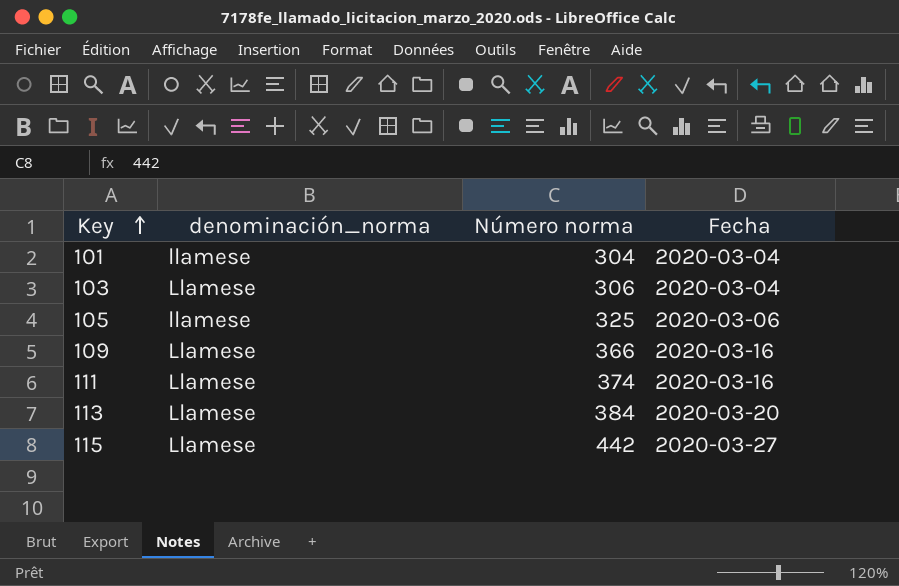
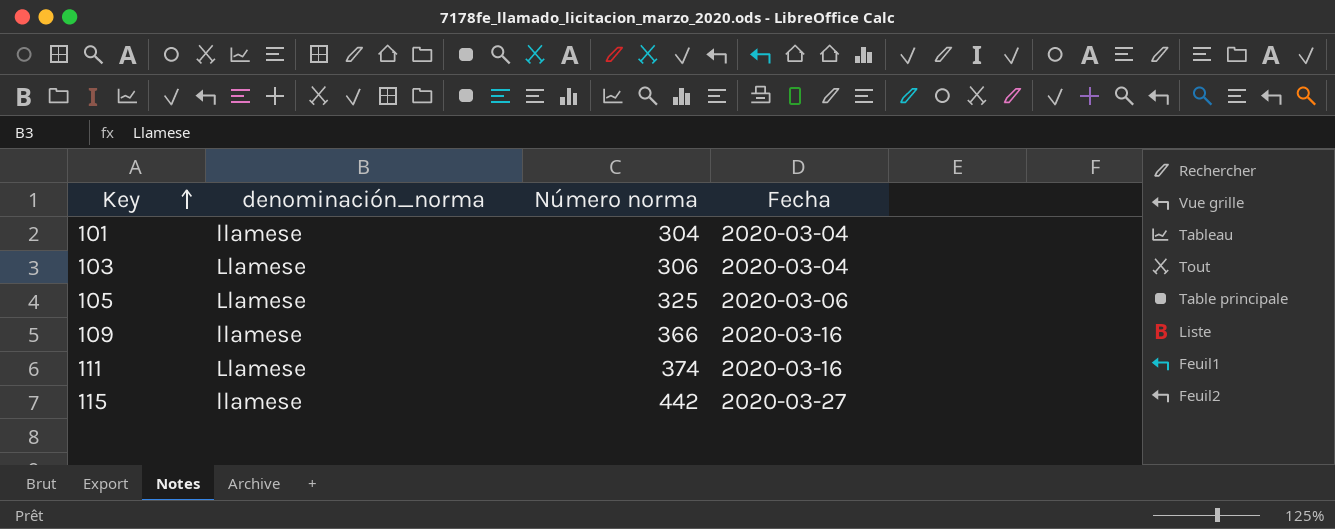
row 113: Llamese | 384 | 2020-03-20 -> none
105 | denominación_norma: llamese -> Llamese
109 | denominación_norma: Llamese -> llamese
115 | denominación_norma: Llamese -> llamese

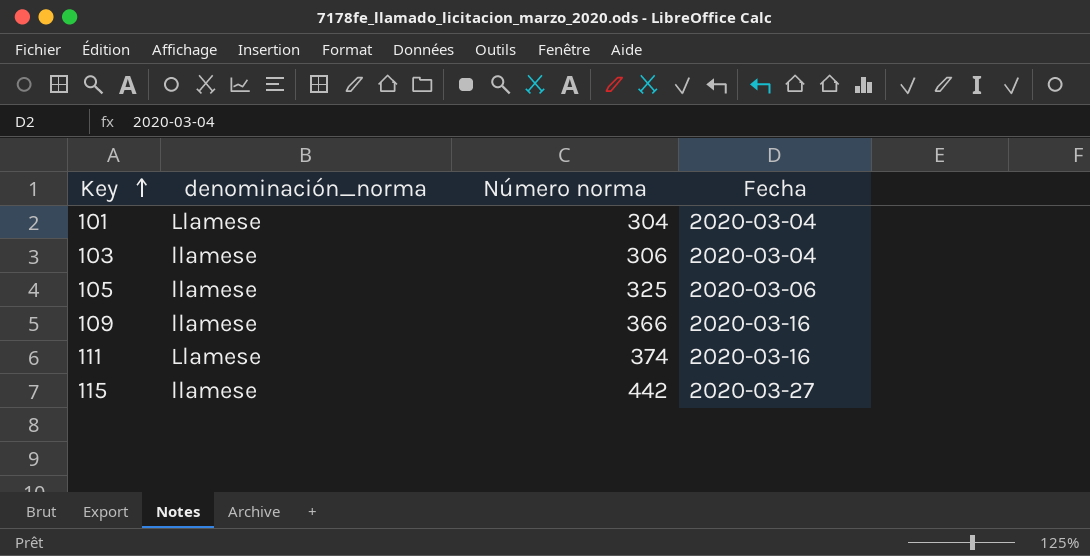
101 | denominación_norma: llamese -> Llamese
103 | denominación_norma: Llamese -> llamese
105 | denominación_norma: Llamese -> llamese

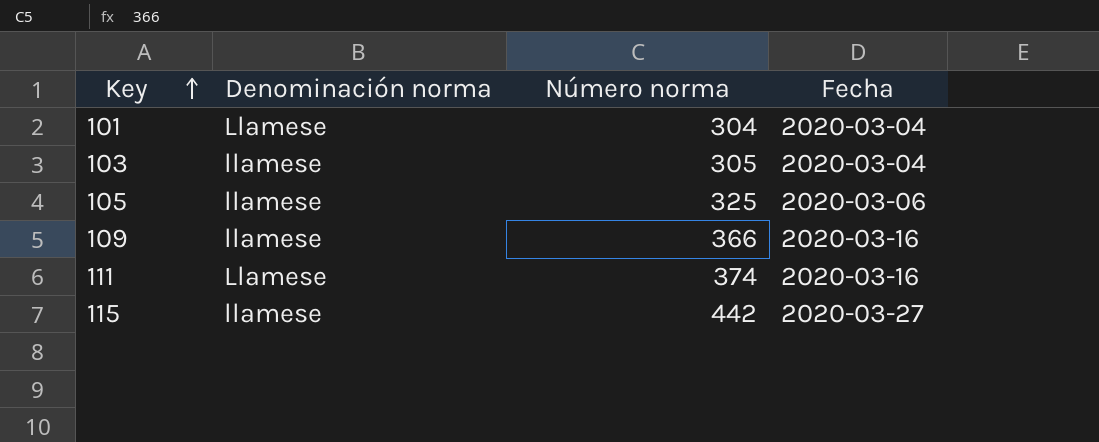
column name: denominación_norma -> Denominación norma
103 | Número norma: 306 -> 305

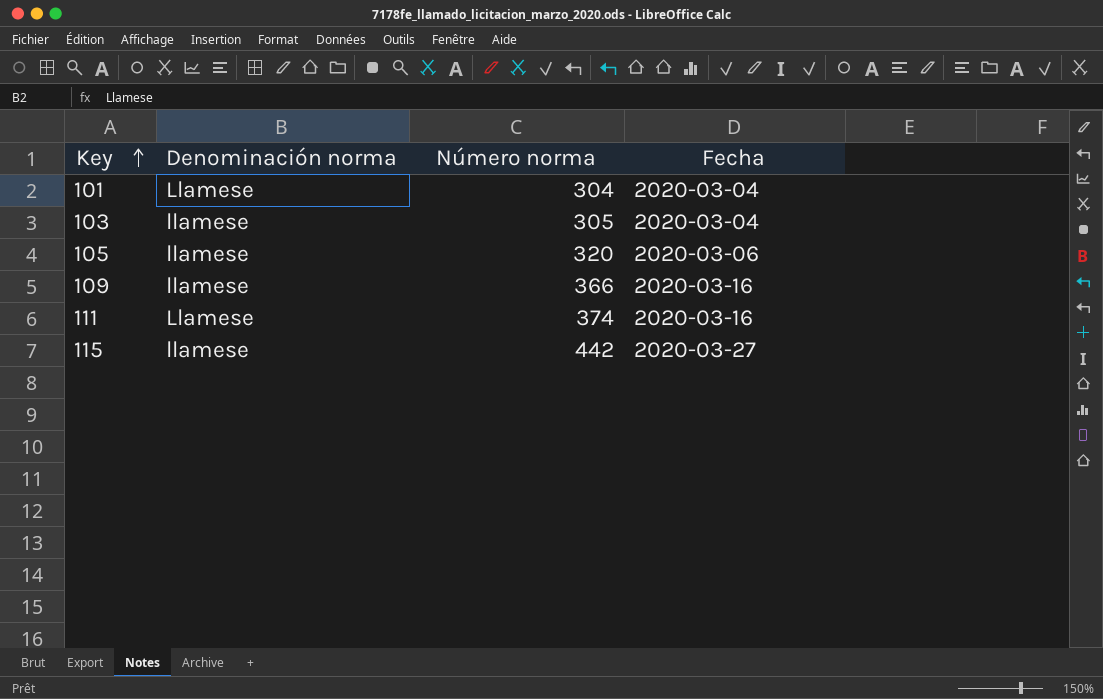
105 | Número norma: 325 -> 320

